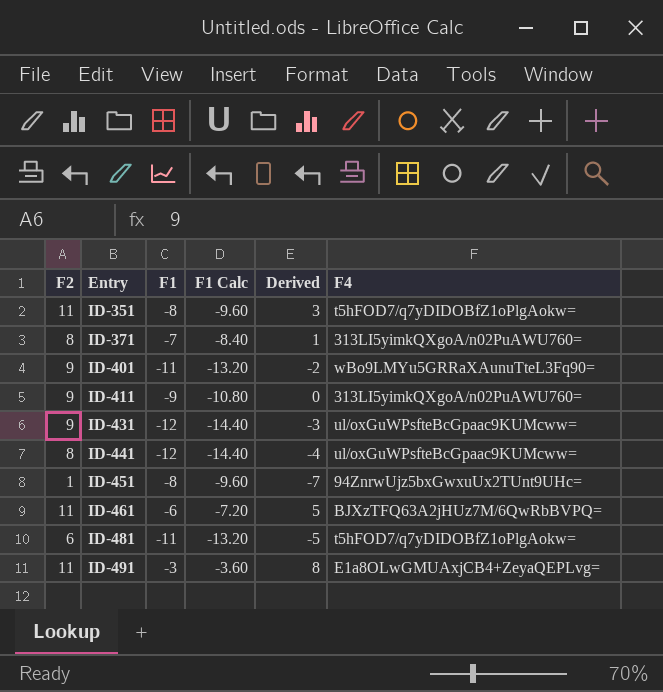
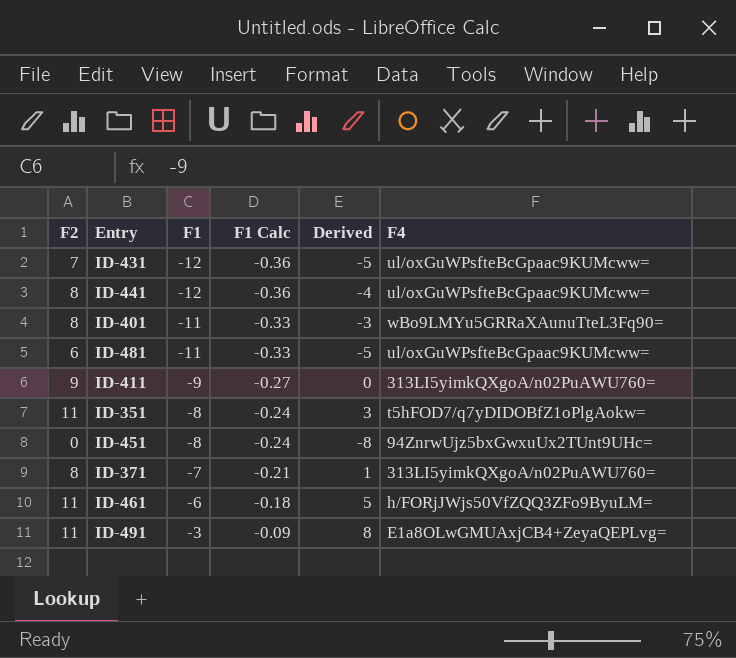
row order: Entry ascending -> F1 ascending
column F1 Calc | formula: [F1] * 1.2 -> [F1] * 0.03
ID-431 | F2: 9 -> 7
ID-431 | Derived: -3 -> -5
ID-401 | F2: 9 -> 8
ID-401 | Derived: -2 -> -3
ID-481 | F4: t5hFOD7/q7yDIDOBfZ1oPlgAokw= -> ul/oxGuWPsfteBcGpaac9KUMcww=
ID-451 | F2: 1 -> 0
ID-451 | Derived: -7 -> -8
ID-461 | F4: BJXzTFQ63A2jHUz7M/6QwRbBVPQ= -> h/FORjJWjs50VfZQQ3ZFo9ByuLM=

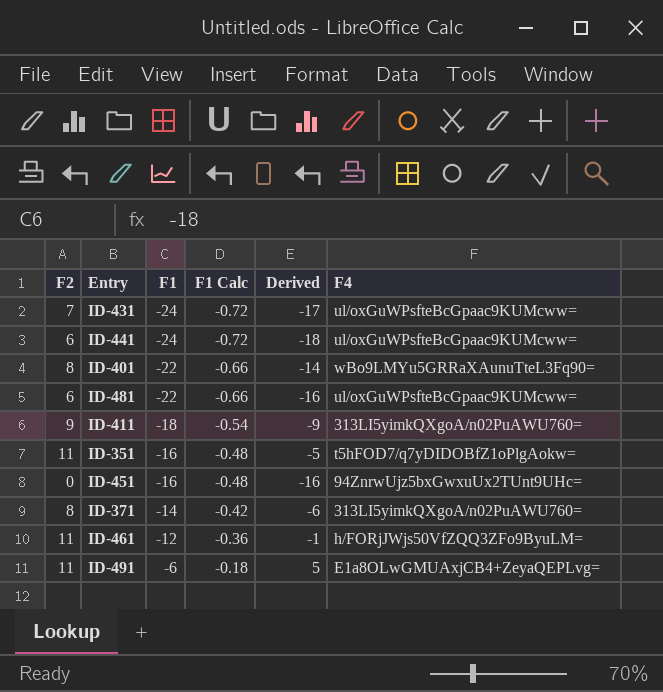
ID-431 | F1: -12 -> -24
ID-431 | F1 Calc: -0.36 -> -0.72
ID-431 | Derived: -5 -> -17
ID-441 | F2: 8 -> 6
ID-441 | F1: -12 -> -24
ID-441 | F1 Calc: -0.36 -> -0.72
ID-441 | Derived: -4 -> -18
ID-401 | F1: -11 -> -22
ID-401 | F1 Calc: -0.33 -> -0.66
ID-401 | Derived: -3 -> -14
ID-481 | F1: -11 -> -22
ID-481 | F1 Calc: -0.33 -> -0.66
ID-481 | Derived: -5 -> -16
ID-411 | F1: -9 -> -18
ID-411 | F1 Calc: -0.27 -> -0.54
ID-411 | Derived: 0 -> -9
ID-351 | F1: -8 -> -16
ID-351 | F1 Calc: -0.24 -> -0.48
ID-351 | Derived: 3 -> -5
ID-451 | F1: -8 -> -16
ID-451 | F1 Calc: -0.24 -> -0.48
ID-451 | Derived: -8 -> -16
ID-371 | F1: -7 -> -14
ID-371 | F1 Calc: -0.21 -> -0.42
ID-371 | Derived: 1 -> -6
ID-461 | F1: -6 -> -12
ID-461 | F1 Calc: -0.18 -> -0.36
ID-461 | Derived: 5 -> -1
ID-491 | F1: -3 -> -6
ID-491 | F1 Calc: -0.09 -> -0.18
ID-491 | Derived: 8 -> 5

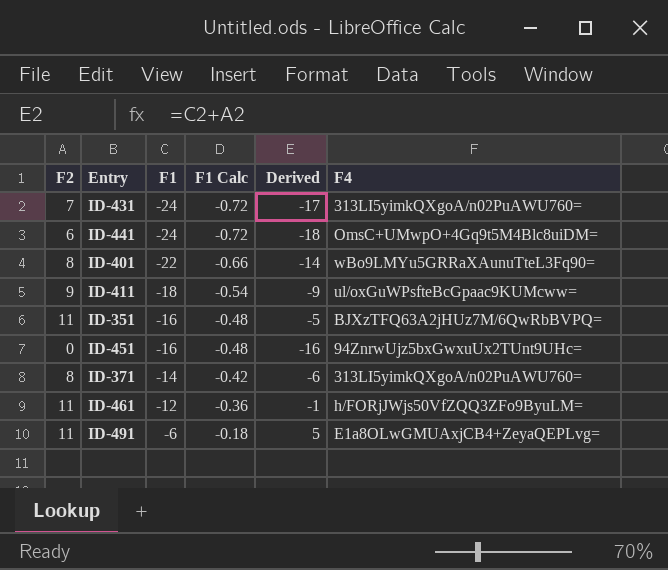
row ID-481: 6 | -22 | -0.66 | -16 | ul/oxGuWPsfteBcGpaac9KUMcww= -> none
ID-431 | F4: ul/oxGuWPsfteBcGpaac9KUMcww= -> 313LI5yimkQXgoA/n02PuAWU760=
ID-441 | F4: ul/oxGuWPsfteBcGpaac9KUMcww= -> OmsC+UMwpO+4Gq9t5M4Blc8uiDM=
ID-411 | F4: 313LI5yimkQXgoA/n02PuAWU760= -> ul/oxGuWPsfteBcGpaac9KUMcww=
ID-351 | F4: t5hFOD7/q7yDIDOBfZ1oPlgAokw= -> BJXzTFQ63A2jHUz7M/6QwRbBVPQ=

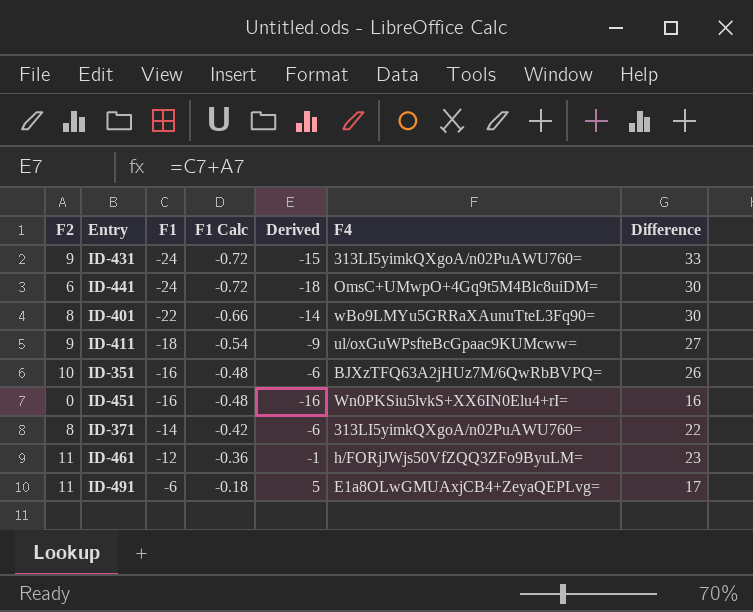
column Difference | formula: none -> [F2] - [F1]
ID-431 | F2: 7 -> 9
ID-431 | Derived: -17 -> -15
ID-351 | F2: 11 -> 10
ID-351 | Derived: -5 -> -6
ID-451 | F4: 94ZnrwUjz5bxGwxuUx2TUnt9UHc= -> Wn0PKSiu5lvkS+XX6IN0Elu4+rI=

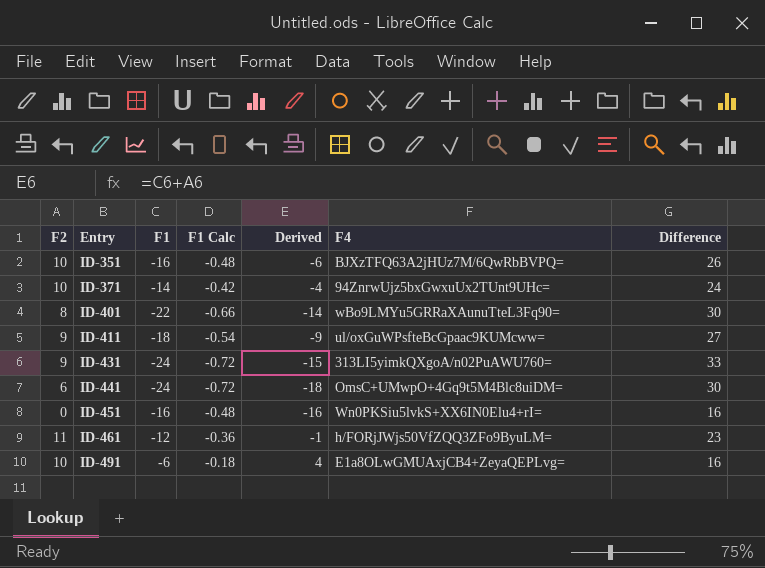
row order: F1 ascending -> Entry ascending
ID-371 | F2: 8 -> 10
ID-371 | Derived: -6 -> -4
ID-371 | F4: 313LI5yimkQXgoA/n02PuAWU760= -> 94ZnrwUjz5bxGwxuUx2TUnt9UHc=
ID-371 | Difference: 22 -> 24
ID-491 | F2: 11 -> 10
ID-491 | Derived: 5 -> 4
ID-491 | Difference: 17 -> 16

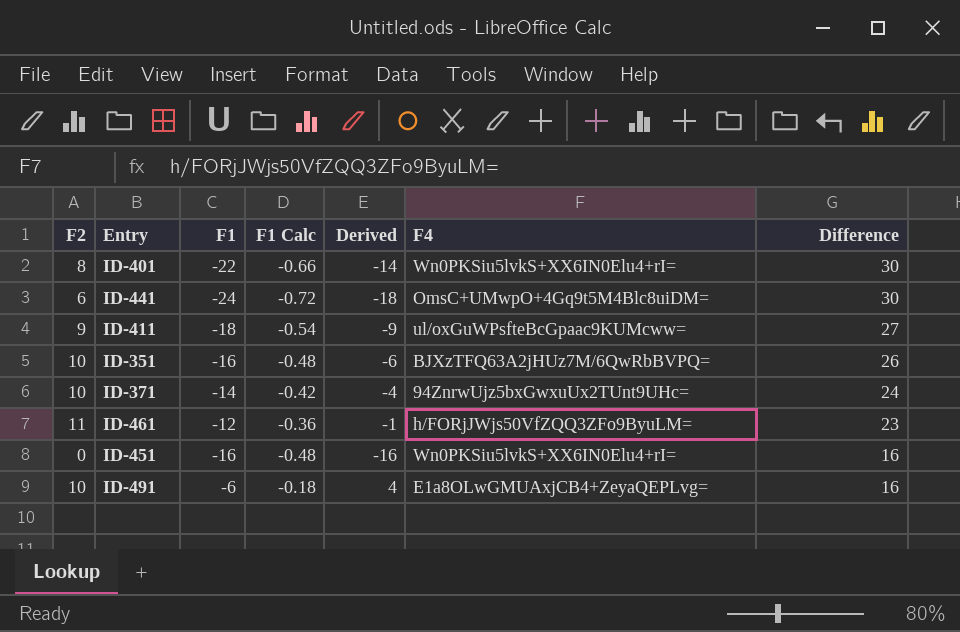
row order: Entry ascending -> Difference descending
row ID-431: 9 | -24 | -0.72 | -15 | 313LI5yimkQXgoA/n02PuAWU760= | 33 -> none
ID-401 | F4: wBo9LMYu5GRRaXAunuTteL3Fq90= -> Wn0PKSiu5lvkS+XX6IN0Elu4+rI=

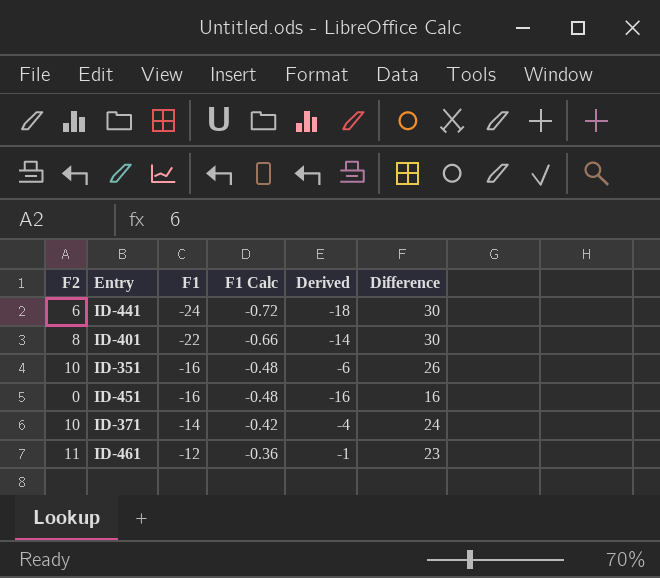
row order: Difference descending -> F1 ascending
column F4 | position: 6 -> none
row ID-411: 9 | -18 | -0.54 | -9 | ul/oxGuWPsfteBcGpaac9KUMcww= | 27 -> none
row ID-491: 10 | -6 | -0.18 | 4 | E1a8OLwGMUAxjCB4+ZeyaQEPLvg= | 16 -> none

